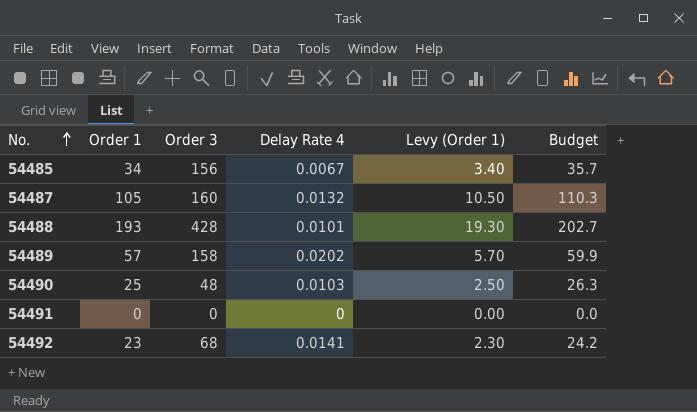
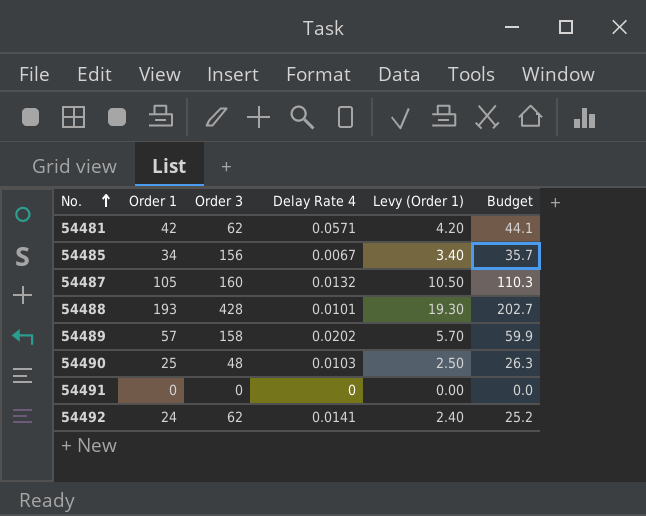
row 54481: none -> 42 | 62 | 0.0571 | 4.20 | 44.1
54492 | Order 1: 23 -> 24
54492 | Order 3: 68 -> 62
54492 | Levy (Order 1): 2.30 -> 2.40
54492 | Budget: 24.2 -> 25.2

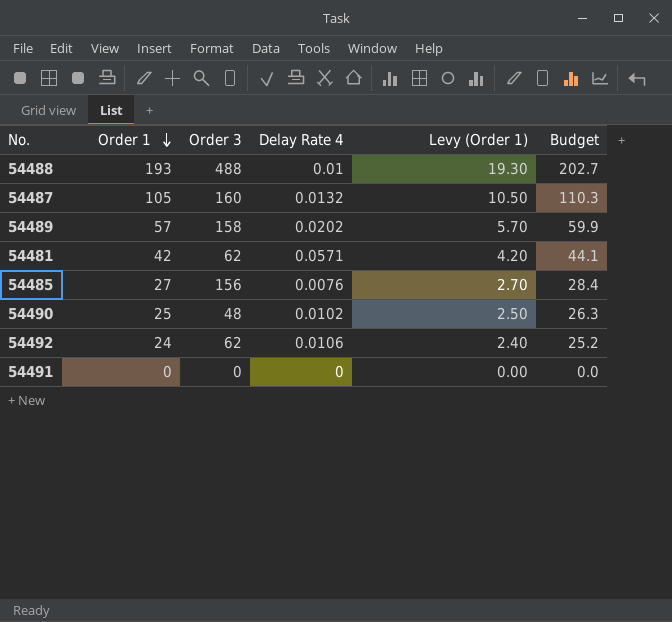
row order: No. ascending -> Order 1 descending
54488 | Order 3: 428 -> 488
54488 | Delay Rate 4: 0.0101 -> 0.01
54485 | Order 1: 34 -> 27
54485 | Delay Rate 4: 0.0067 -> 0.0076
54485 | Levy (Order 1): 3.40 -> 2.70
54485 | Budget: 35.7 -> 28.4
54490 | Delay Rate 4: 0.0103 -> 0.0102
54492 | Delay Rate 4: 0.0141 -> 0.0106

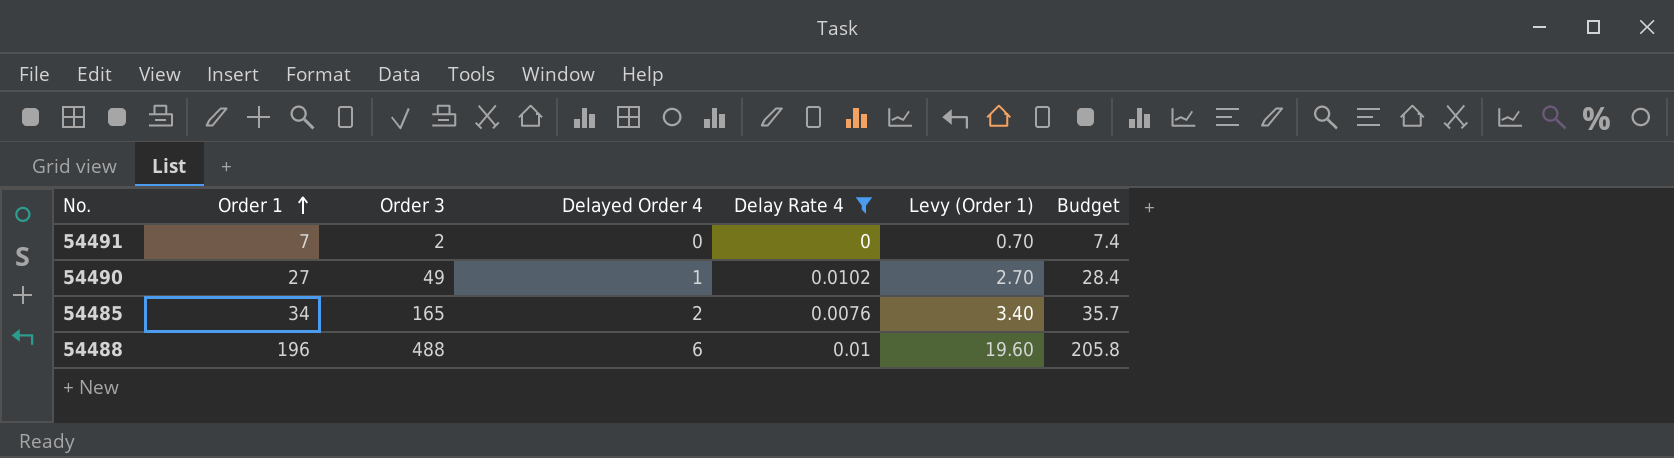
filter: none -> Delay Rate 4 <= 0.0102
row order: Order 1 descending -> Order 1 ascending
column Delayed Order 4 | position: none -> 4
54491 | Order 1: 0 -> 7
54491 | Order 3: 0 -> 2
54491 | Levy (Order 1): 0.00 -> 0.70
54491 | Budget: 0.0 -> 7.4
54490 | Order 1: 25 -> 27
54490 | Order 3: 48 -> 49
54490 | Levy (Order 1): 2.50 -> 2.70
54490 | Budget: 26.3 -> 28.4
54485 | Order 1: 27 -> 34
54485 | Order 3: 156 -> 165
54485 | Levy (Order 1): 2.70 -> 3.40
54485 | Budget: 28.4 -> 35.7
54488 | Order 1: 193 -> 196
54488 | Levy (Order 1): 19.30 -> 19.60
54488 | Budget: 202.7 -> 205.8

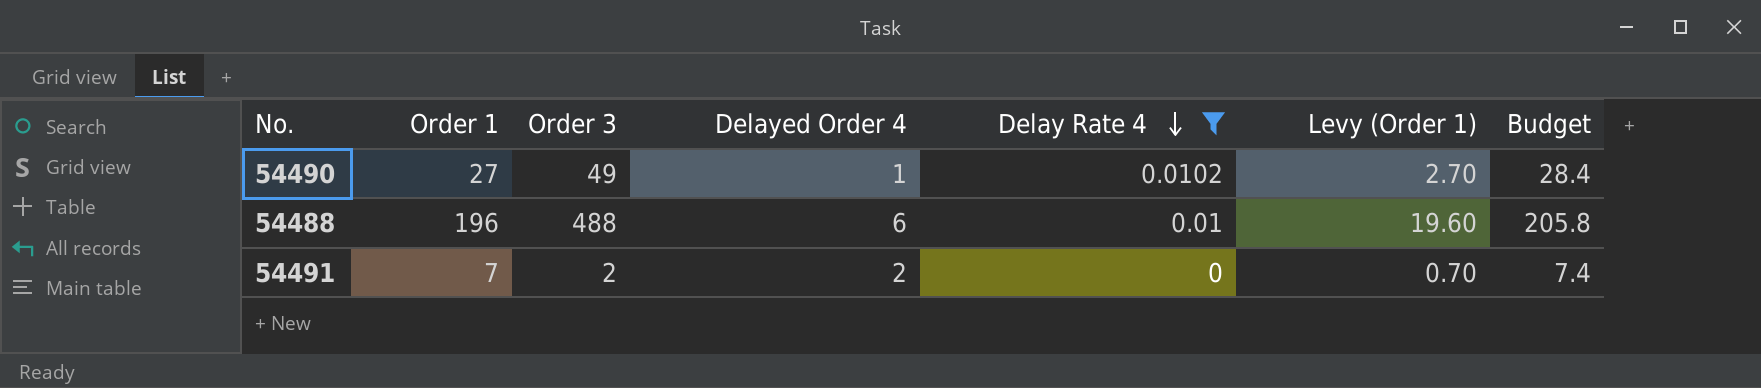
row order: Order 1 ascending -> Delay Rate 4 descending
row 54485: 34 | 165 | 2 | 0.0076 | 3.40 | 35.7 -> none
54491 | Delayed Order 4: 0 -> 2

